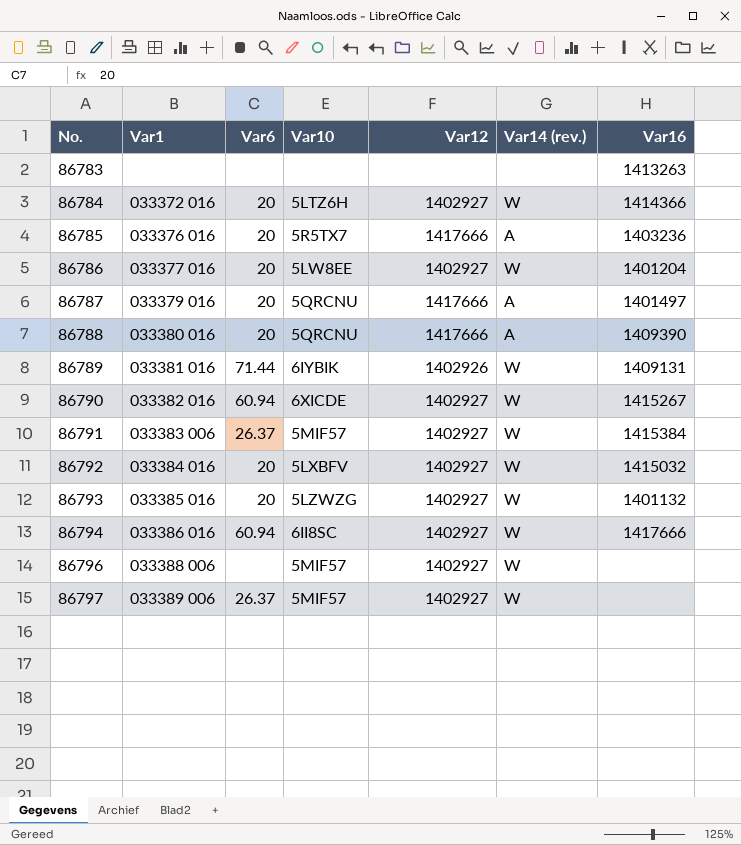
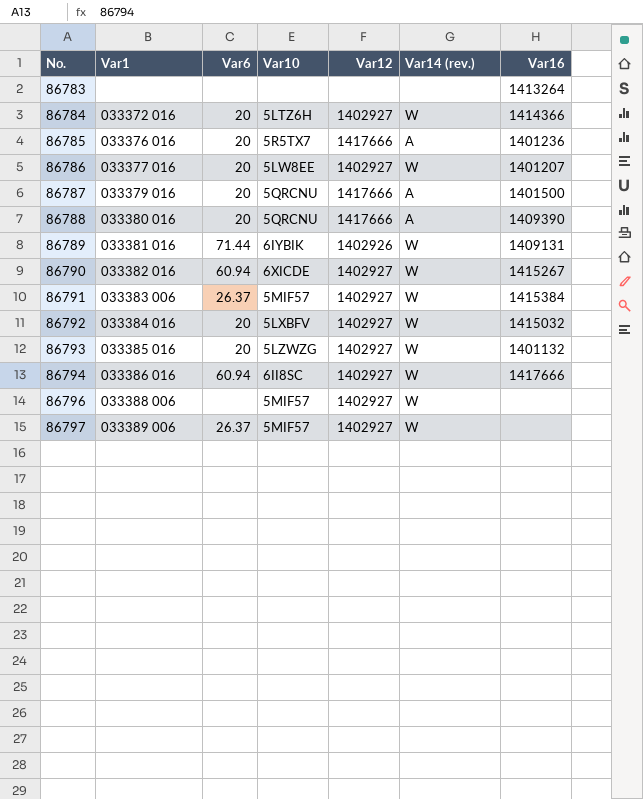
86783 | Var16: 1413263 -> 1413264
86785 | Var16: 1403236 -> 1401236
86786 | Var16: 1401204 -> 1401207
86787 | Var16: 1401497 -> 1401500

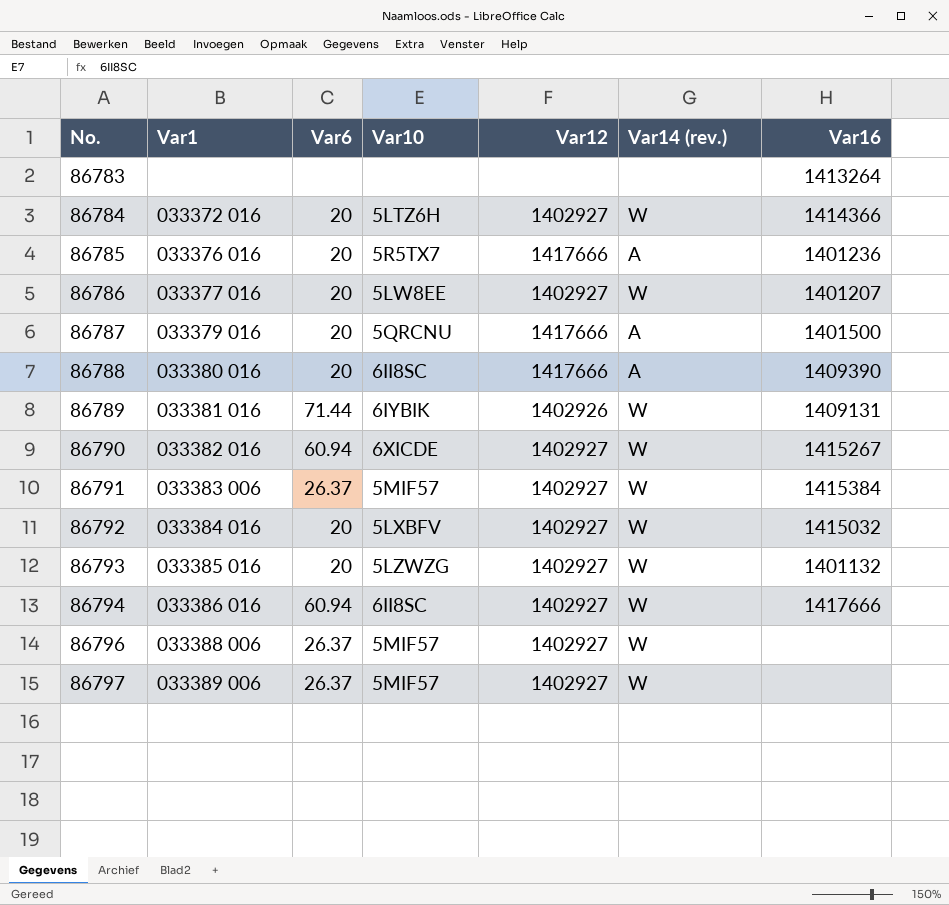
86788 | Var10: 5QRCNU -> 6II8SC
86796 | Var6: none -> 26.37

